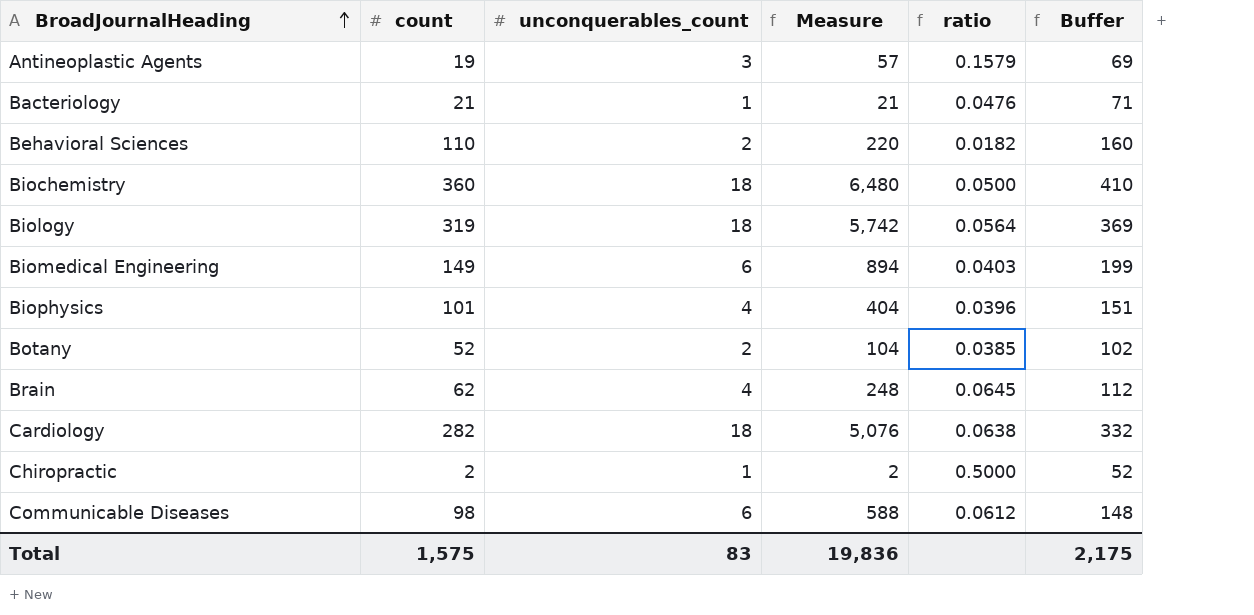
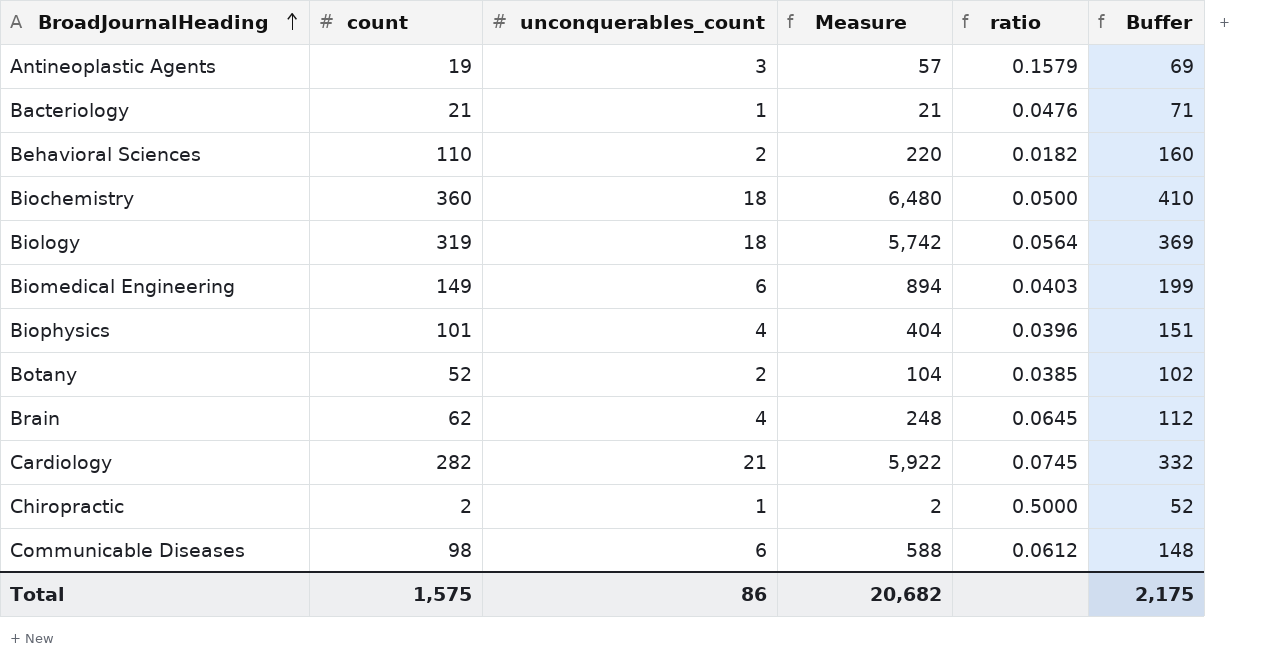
Cardiology | unconquerables_count: 18 -> 21
Cardiology | Measure: 5,076 -> 5,922
Cardiology | ratio: 0.0638 -> 0.0745
Total | unconquerables_count: 83 -> 86
Total | Measure: 19,836 -> 20,682

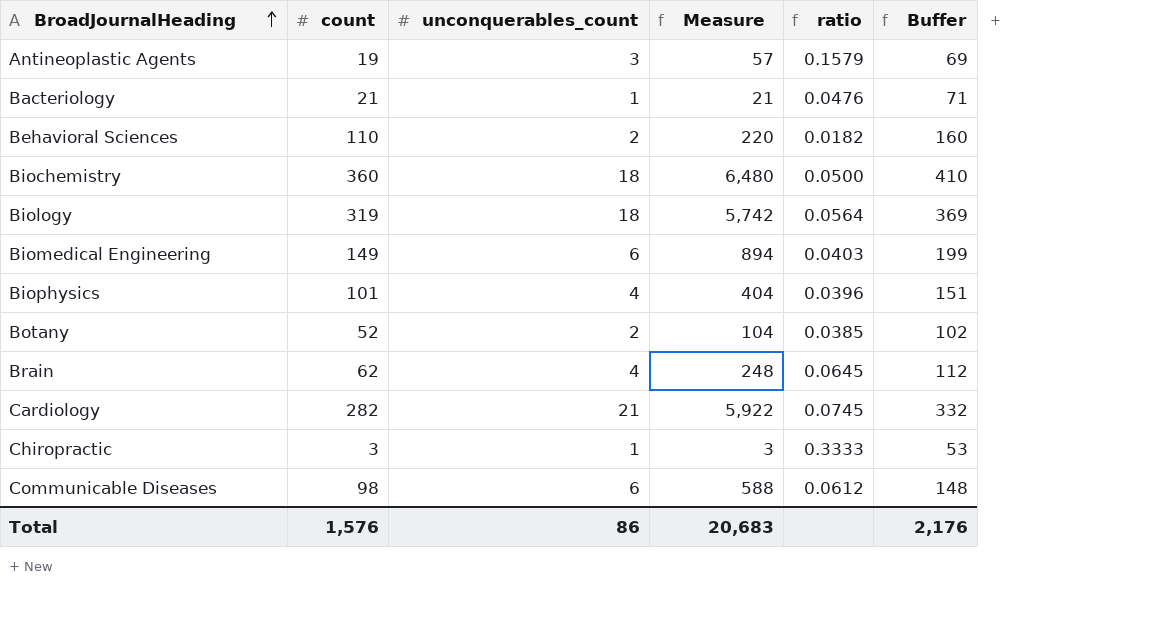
Chiropractic | count: 2 -> 3
Chiropractic | Measure: 2 -> 3
Chiropractic | ratio: 0.5000 -> 0.3333
Chiropractic | Buffer: 52 -> 53
Total | count: 1,575 -> 1,576
Total | Measure: 20,682 -> 20,683
Total | Buffer: 2,175 -> 2,176

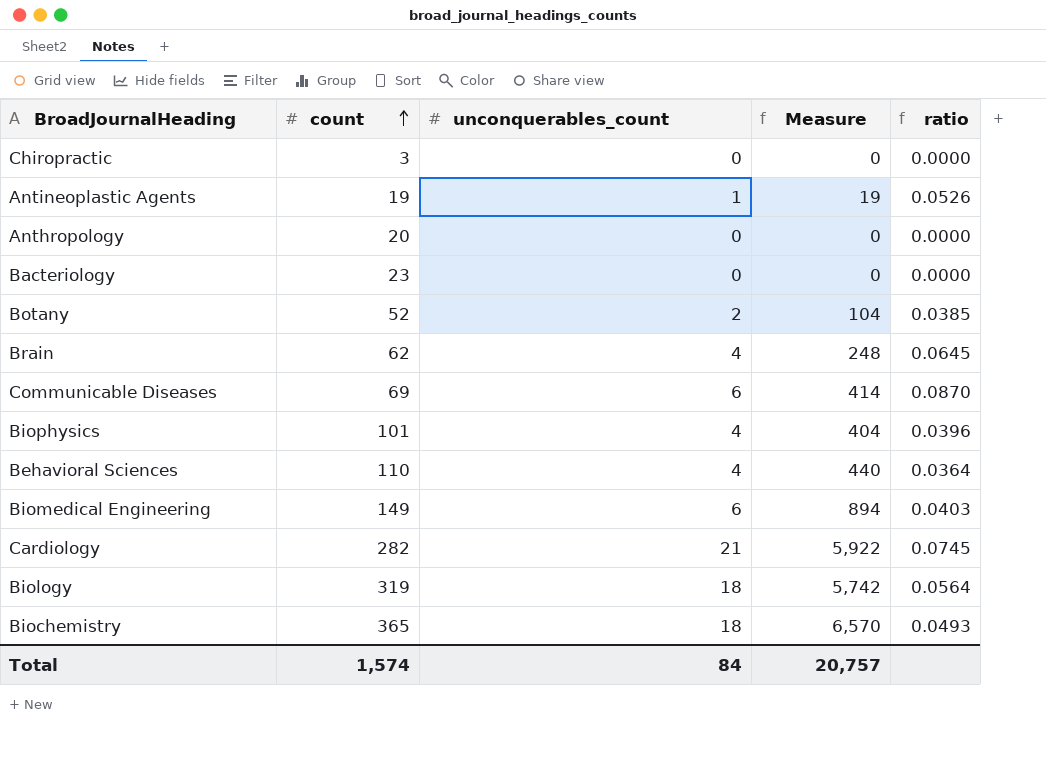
row order: BroadJournalHeading ascending -> count ascending
column Buffer | formula: [count] + 50 -> none
Chiropractic | unconquerables_count: 1 -> 0
Chiropractic | Measure: 3 -> 0
Chiropractic | ratio: 0.3333 -> 0.0000
Antineoplastic Agents | unconquerables_count: 3 -> 1
Antineoplastic Agents | Measure: 57 -> 19
Antineoplastic Agents | ratio: 0.1579 -> 0.0526
row Anthropology: none -> 20 | 0 | 0 | 0.0000
Bacteriology | count: 21 -> 23
Bacteriology | unconquerables_count: 1 -> 0
Bacteriology | Measure: 21 -> 0
Bacteriology | ratio: 0.0476 -> 0.0000
Communicable Diseases | count: 98 -> 69
Communicable Diseases | Measure: 588 -> 414
Communicable Diseases | ratio: 0.0612 -> 0.0870
Behavioral Sciences | unconquerables_count: 2 -> 4
Behavioral Sciences | Measure: 220 -> 440
Behavioral Sciences | ratio: 0.0182 -> 0.0364
Biochemistry | count: 360 -> 365
Biochemistry | Measure: 6,480 -> 6,570
Biochemistry | ratio: 0.0500 -> 0.0493
Total | count: 1,576 -> 1,574
Total | unconquerables_count: 86 -> 84
Total | Measure: 20,683 -> 20,757

